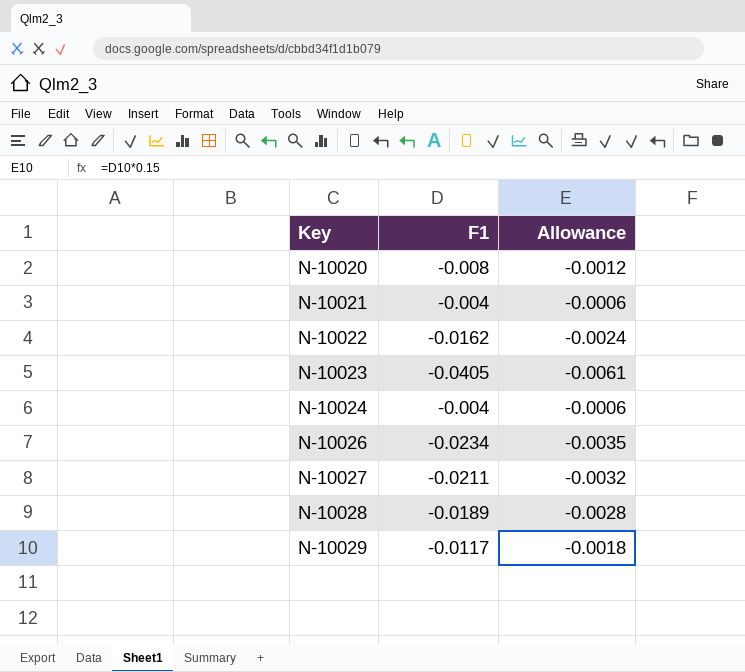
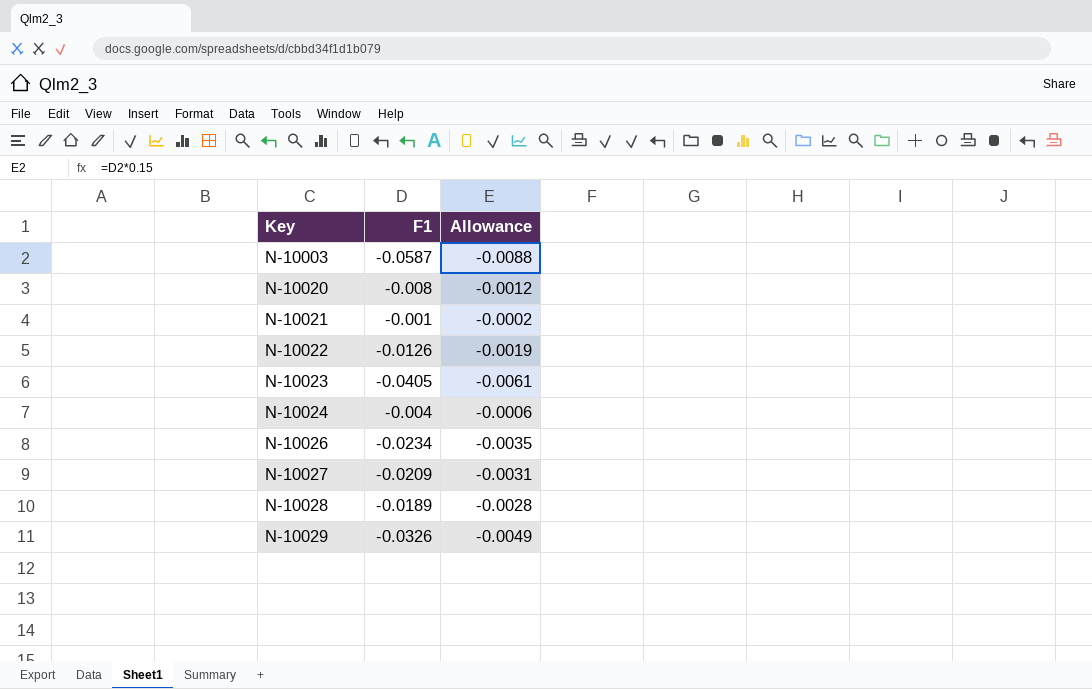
row N-10003: none -> -0.0587 | -0.0088
N-10021 | F1: -0.004 -> -0.001
N-10021 | Allowance: -0.0006 -> -0.0002
N-10022 | F1: -0.0162 -> -0.0126
N-10022 | Allowance: -0.0024 -> -0.0019
N-10027 | F1: -0.0211 -> -0.0209
N-10027 | Allowance: -0.0032 -> -0.0031
N-10029 | F1: -0.0117 -> -0.0326
N-10029 | Allowance: -0.0018 -> -0.0049

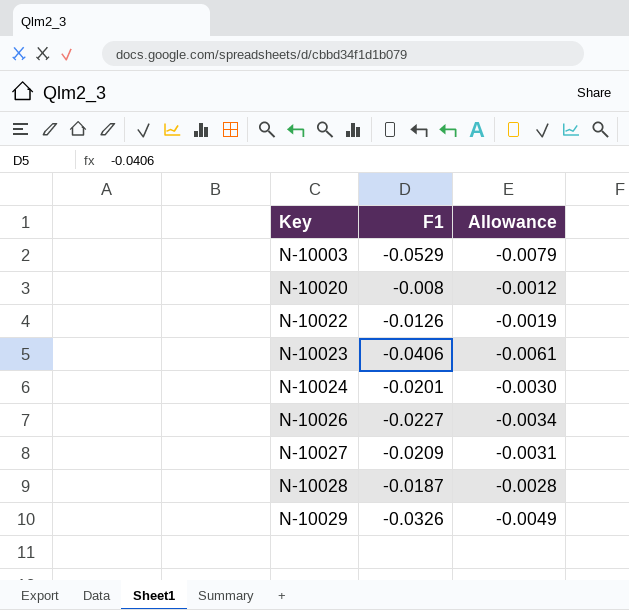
row N-10021: -0.001 | -0.0002 -> none
N-10003 | F1: -0.0587 -> -0.0529
N-10003 | Allowance: -0.0088 -> -0.0079
N-10023 | F1: -0.0405 -> -0.0406
N-10024 | F1: -0.004 -> -0.0201
N-10024 | Allowance: -0.0006 -> -0.0030
N-10026 | F1: -0.0234 -> -0.0227
N-10026 | Allowance: -0.0035 -> -0.0034
N-10028 | F1: -0.0189 -> -0.0187

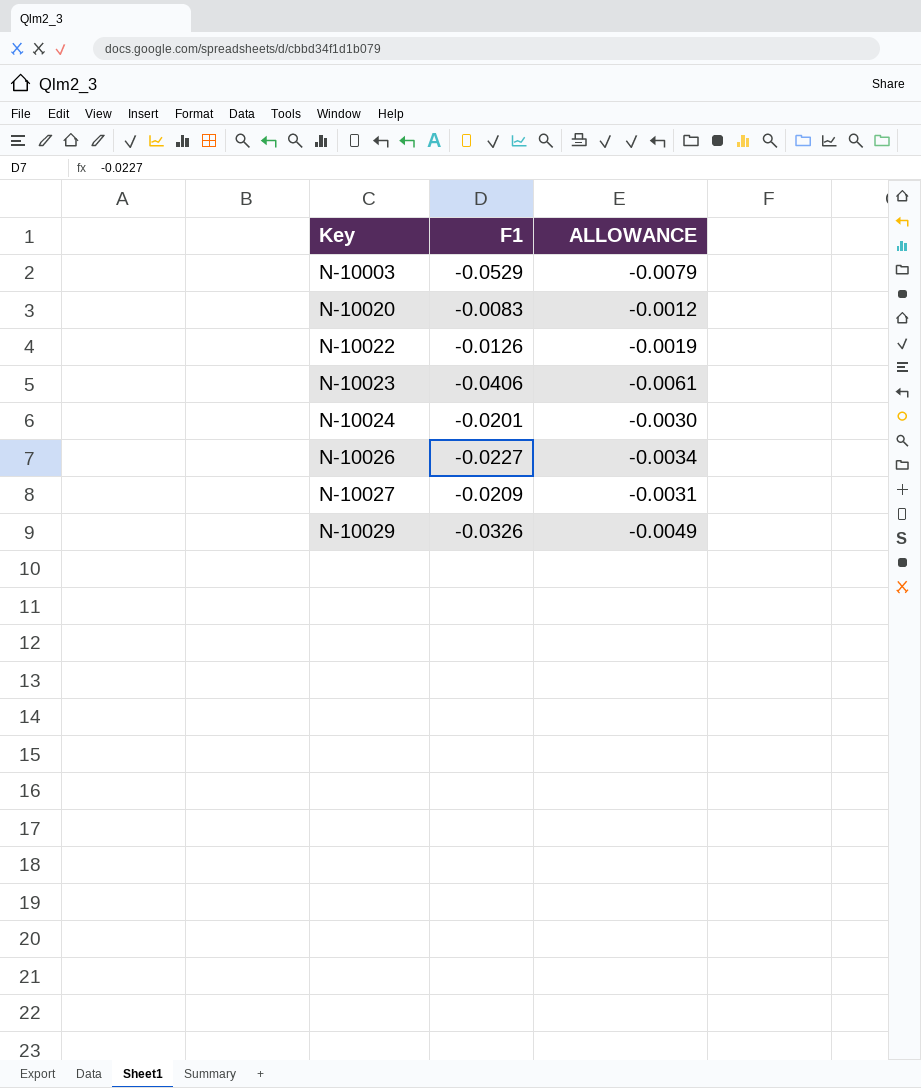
column name: Allowance -> ALLOWANCE
row N-10028: -0.0187 | -0.0028 -> none
N-10020 | F1: -0.008 -> -0.0083

